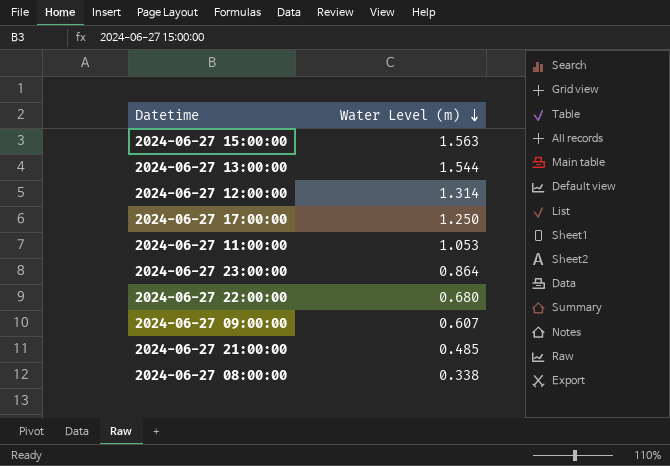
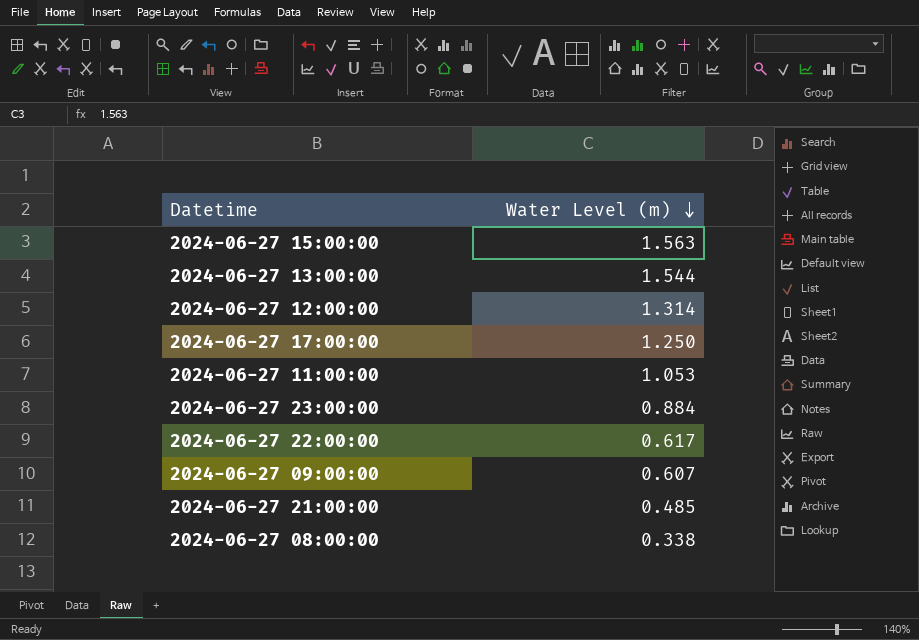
2024-06-27 23:00:00 | Water Level (m): 0.864 -> 0.884
2024-06-27 22:00:00 | Water Level (m): 0.680 -> 0.617

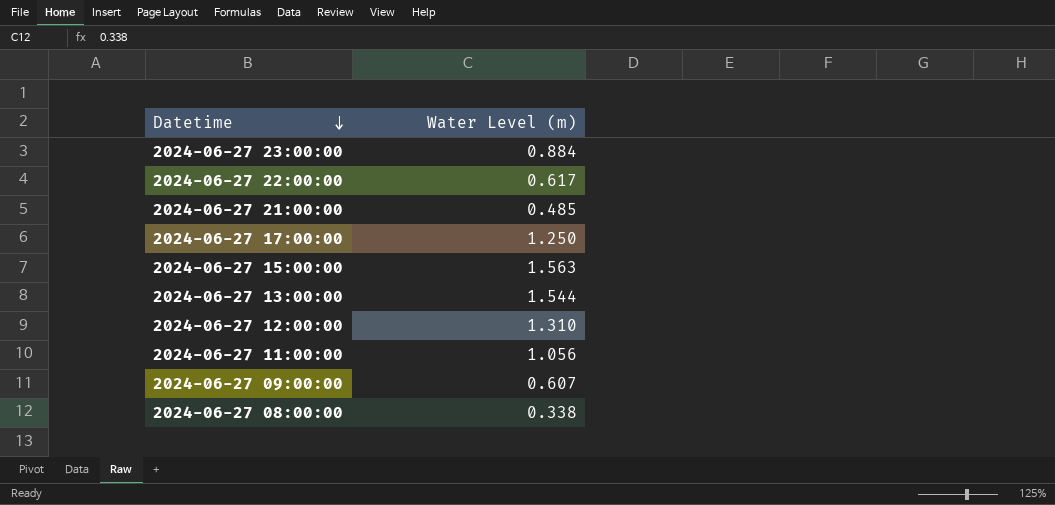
row order: Water Level (m) descending -> Datetime descending
2024-06-27 12:00:00 | Water Level (m): 1.314 -> 1.310
2024-06-27 11:00:00 | Water Level (m): 1.053 -> 1.056

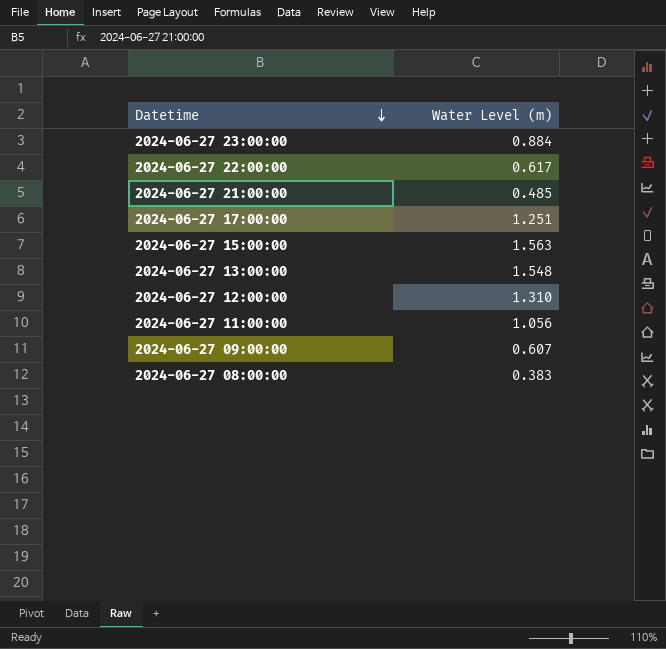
2024-06-27 17:00:00 | Water Level (m): 1.250 -> 1.251
2024-06-27 13:00:00 | Water Level (m): 1.544 -> 1.548
2024-06-27 08:00:00 | Water Level (m): 0.338 -> 0.383

